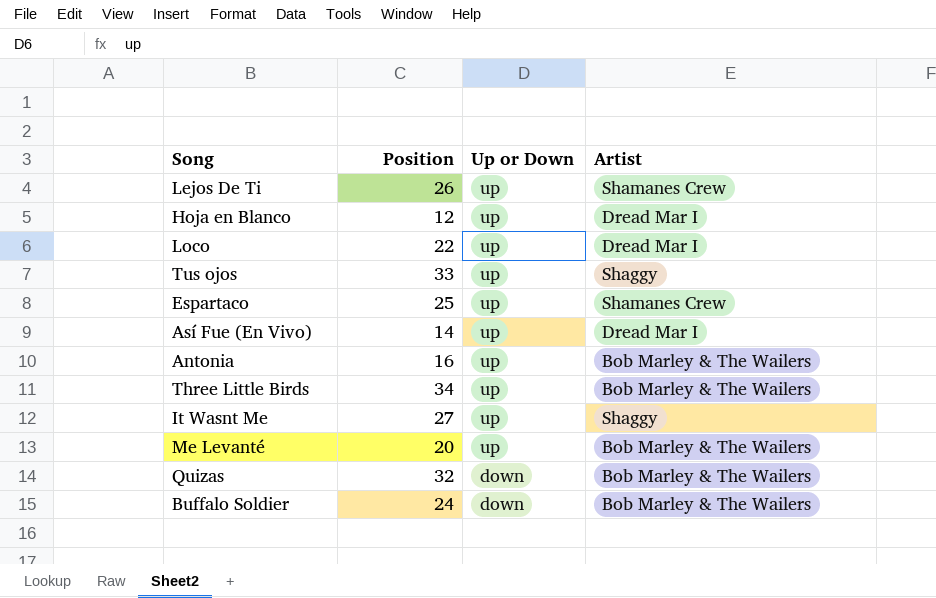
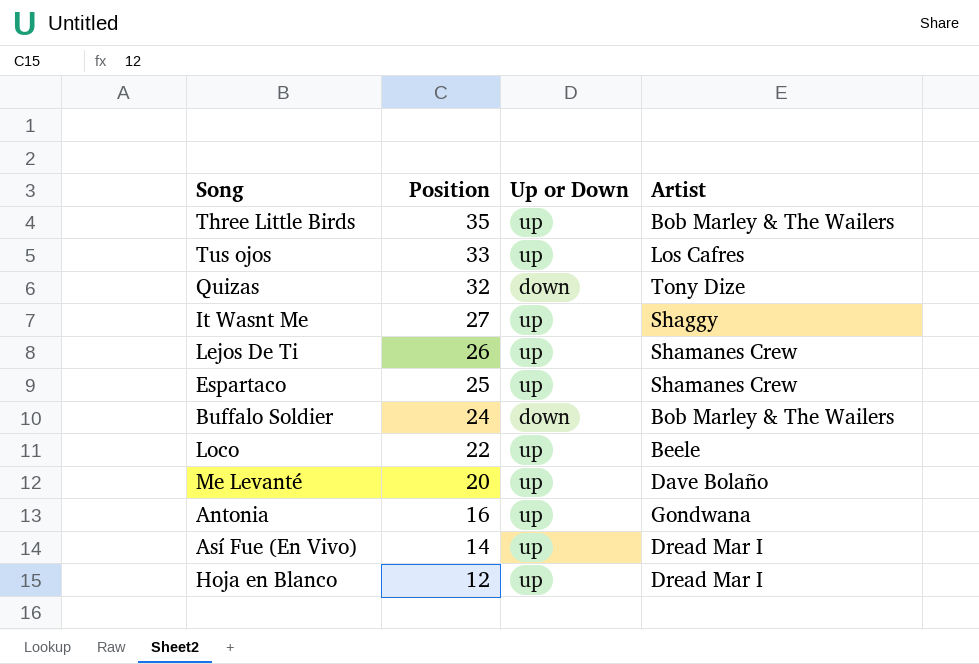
row order: Up or Down descending -> Position descending
Three Little Birds | Position: 34 -> 35
Tus ojos | Artist: Shaggy -> Los Cafres
Quizas | Artist: Bob Marley & The Wailers -> Tony Dize
Loco | Artist: Dread Mar I -> Beele
Me Levanté | Artist: Bob Marley & The Wailers -> Dave Bolaño
Antonia | Artist: Bob Marley & The Wailers -> Gondwana

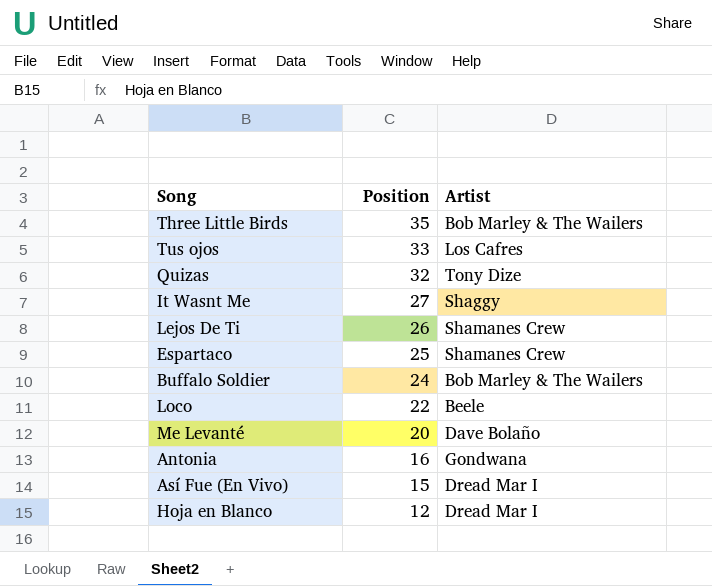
column Up or Down | position: 3 -> none
Así Fue (En Vivo) | Position: 14 -> 15

